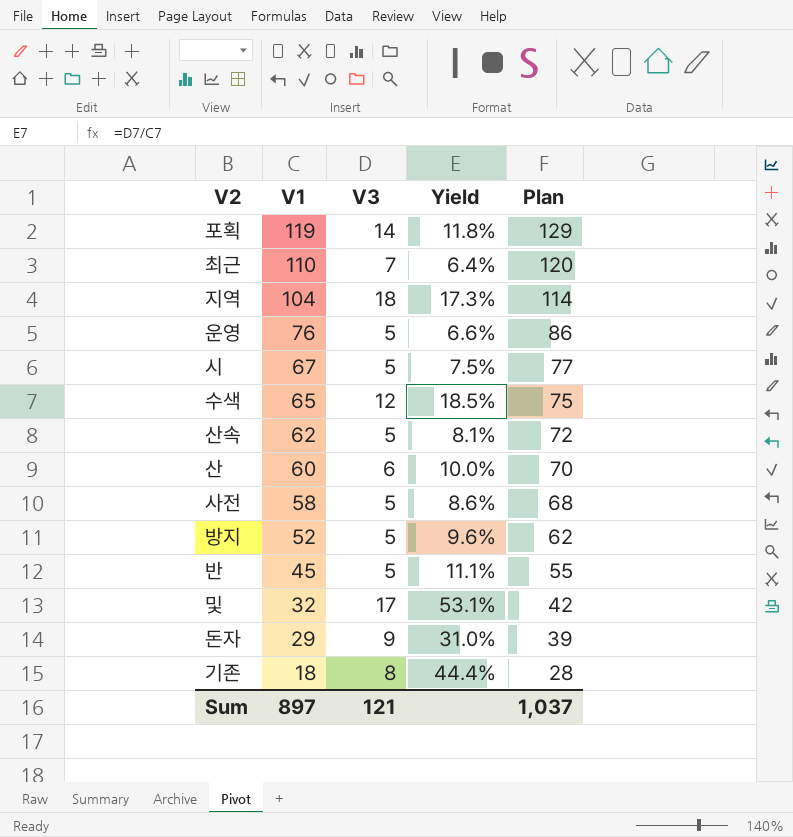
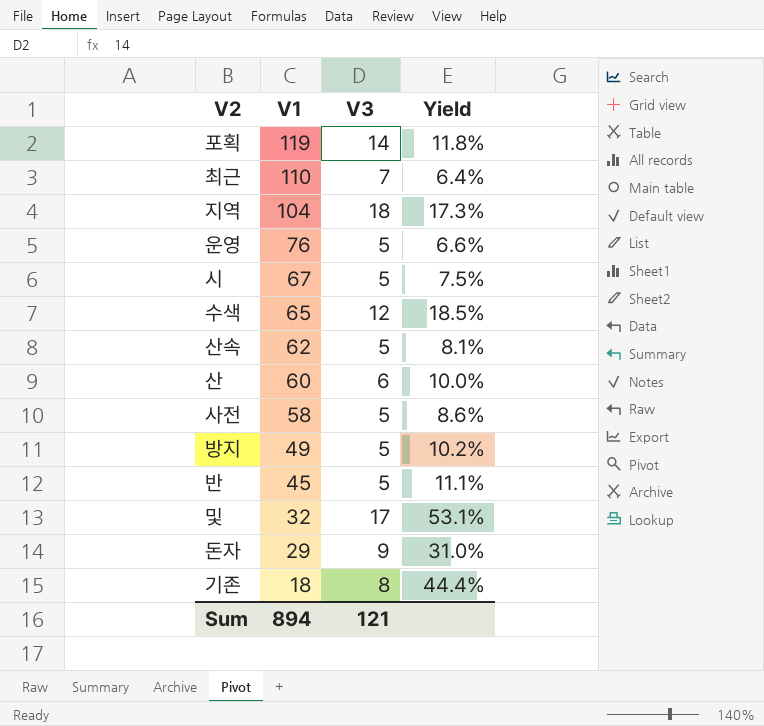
column Plan | formula: [V1] + 10 -> none
방지 | V1: 52 -> 49
방지 | Yield: 9.6% -> 10.2%
Sum | V1: 897 -> 894

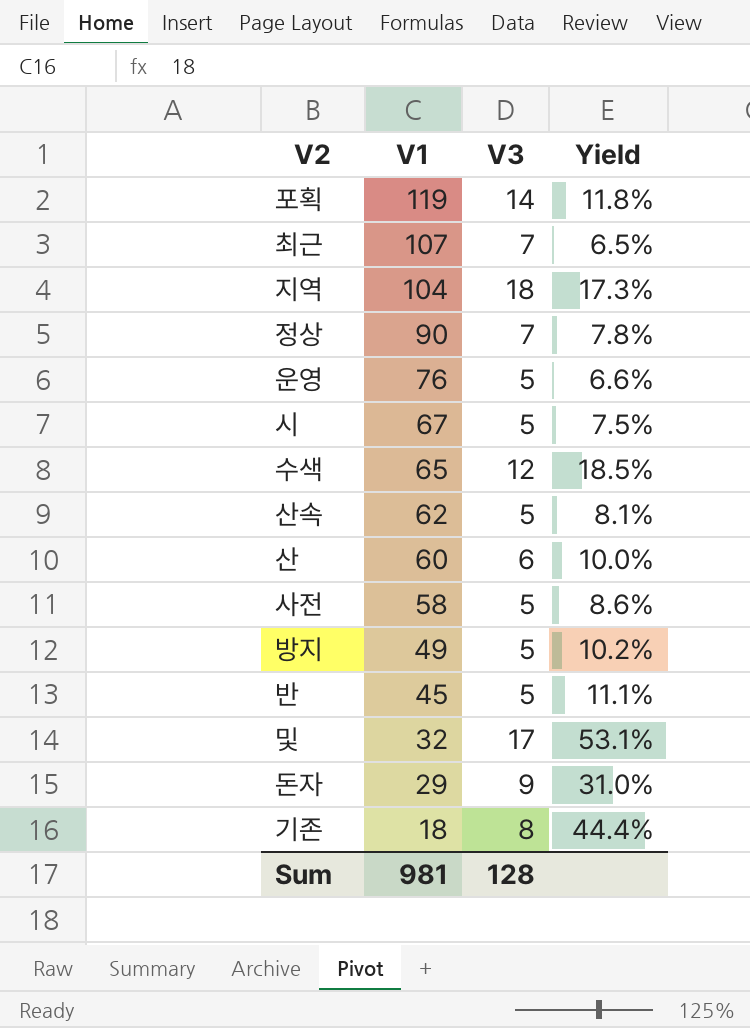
최근 | V1: 110 -> 107
최근 | Yield: 6.4% -> 6.5%
row 정상: none -> 90 | 7 | 7.8%
Sum | V1: 894 -> 981
Sum | V3: 121 -> 128

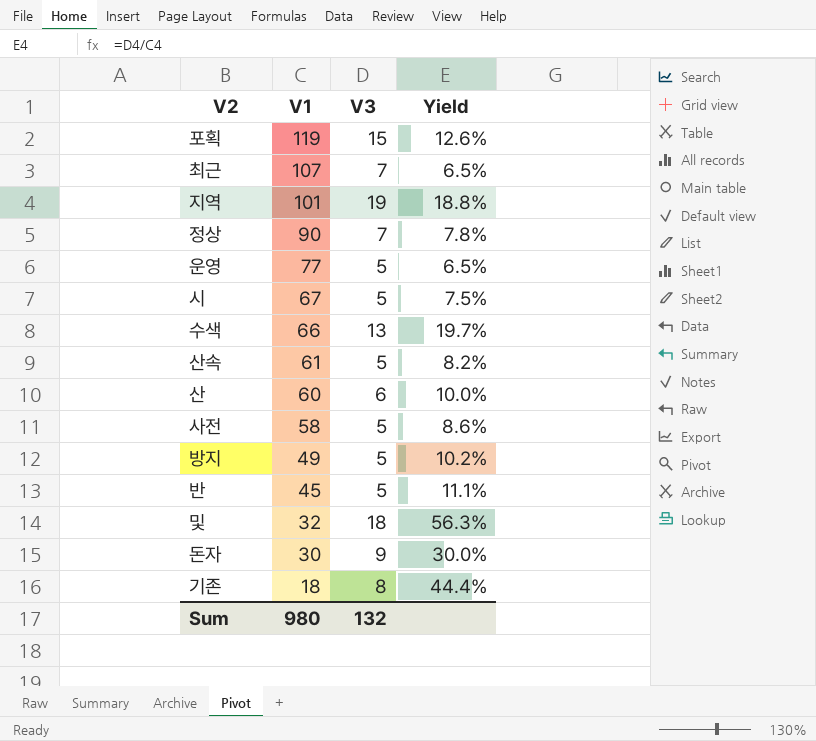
포획 | V3: 14 -> 15
포획 | Yield: 11.8% -> 12.6%
지역 | V1: 104 -> 101
지역 | V3: 18 -> 19
지역 | Yield: 17.3% -> 18.8%
운영 | V1: 76 -> 77
운영 | Yield: 6.6% -> 6.5%
수색 | V1: 65 -> 66
수색 | V3: 12 -> 13
수색 | Yield: 18.5% -> 19.7%
산속 | V1: 62 -> 61
산속 | Yield: 8.1% -> 8.2%
및 | V3: 17 -> 18
및 | Yield: 53.1% -> 56.3%
돈자 | V1: 29 -> 30
돈자 | Yield: 31.0% -> 30.0%
Sum | V1: 981 -> 980
Sum | V3: 128 -> 132

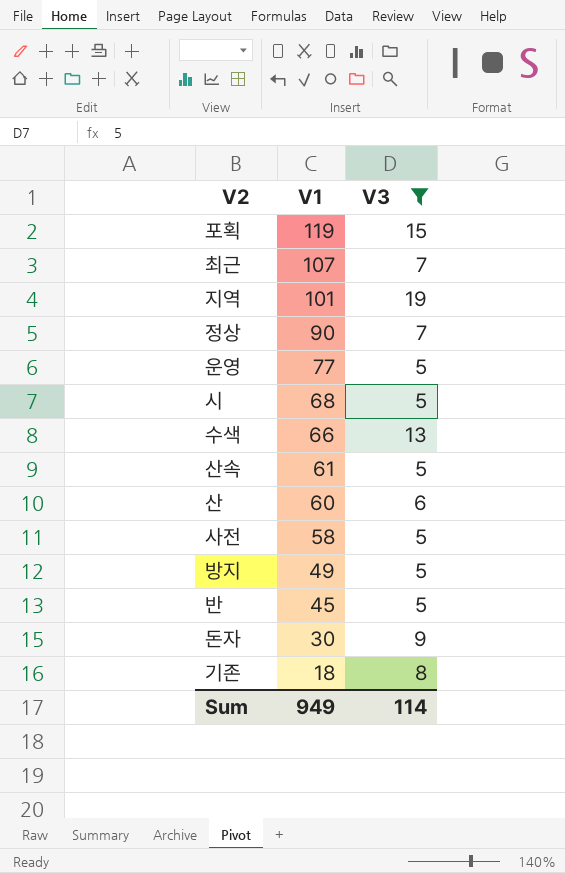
filter: none -> V3 != 18
column Yield | formula: [V3] / [V1] -> none
시 | V1: 67 -> 68
Sum | V1: 980 -> 949
Sum | V3: 132 -> 114

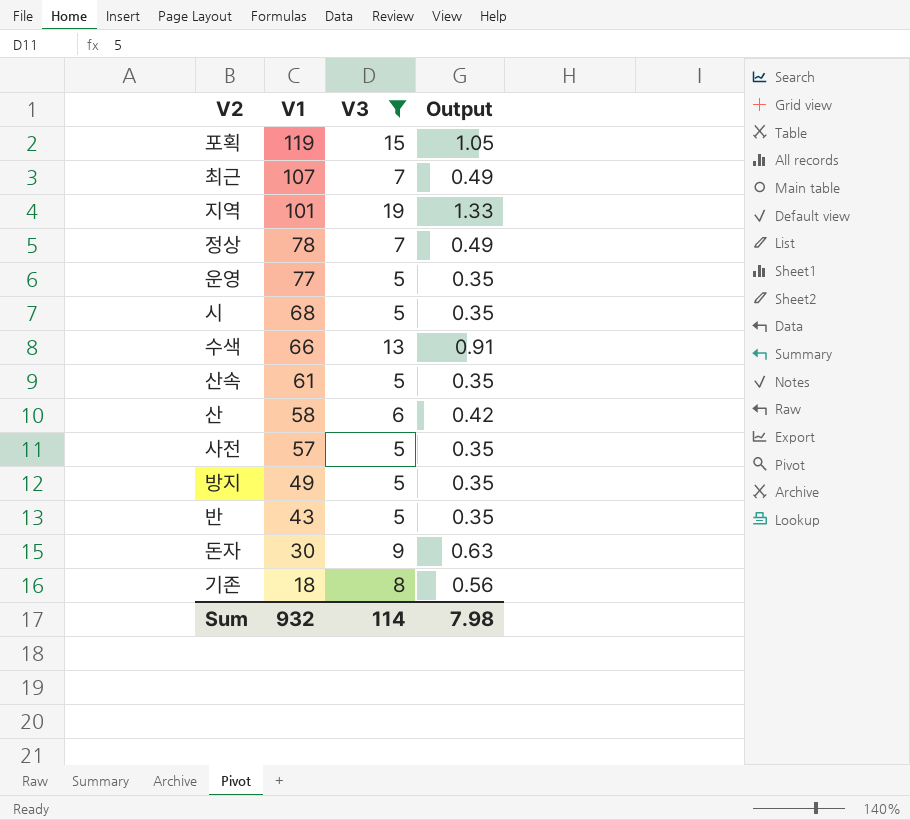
column Output | formula: none -> [V3] * 0.07
정상 | V1: 90 -> 78
산 | V1: 60 -> 58
사전 | V1: 58 -> 57
반 | V1: 45 -> 43
Sum | V1: 949 -> 932

